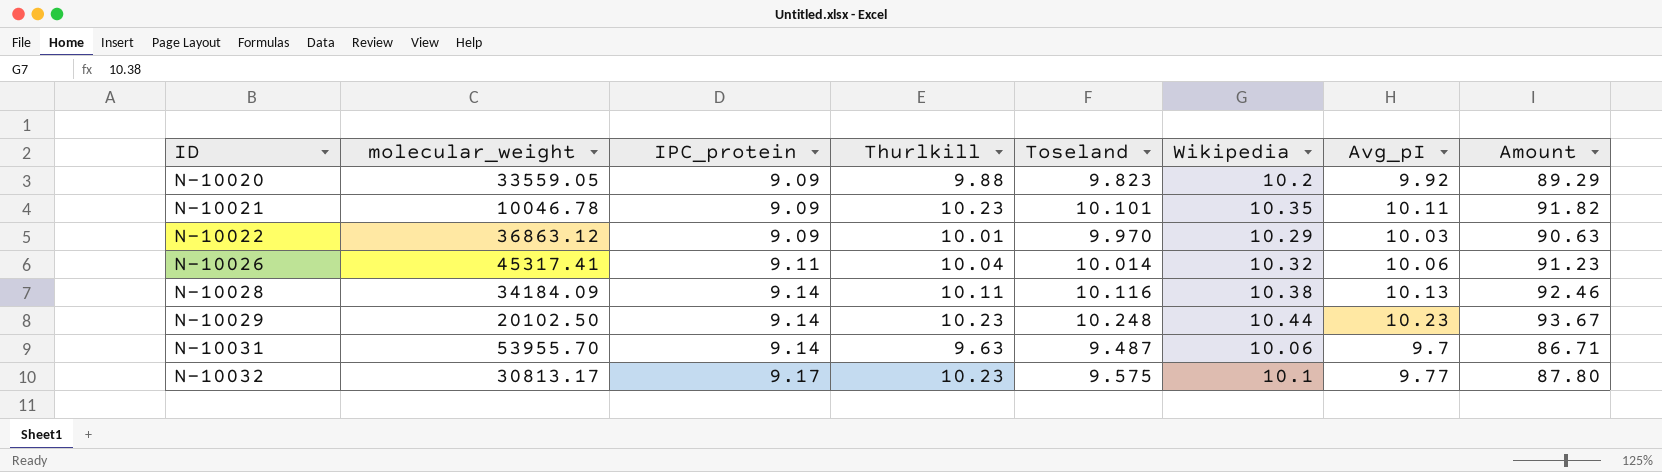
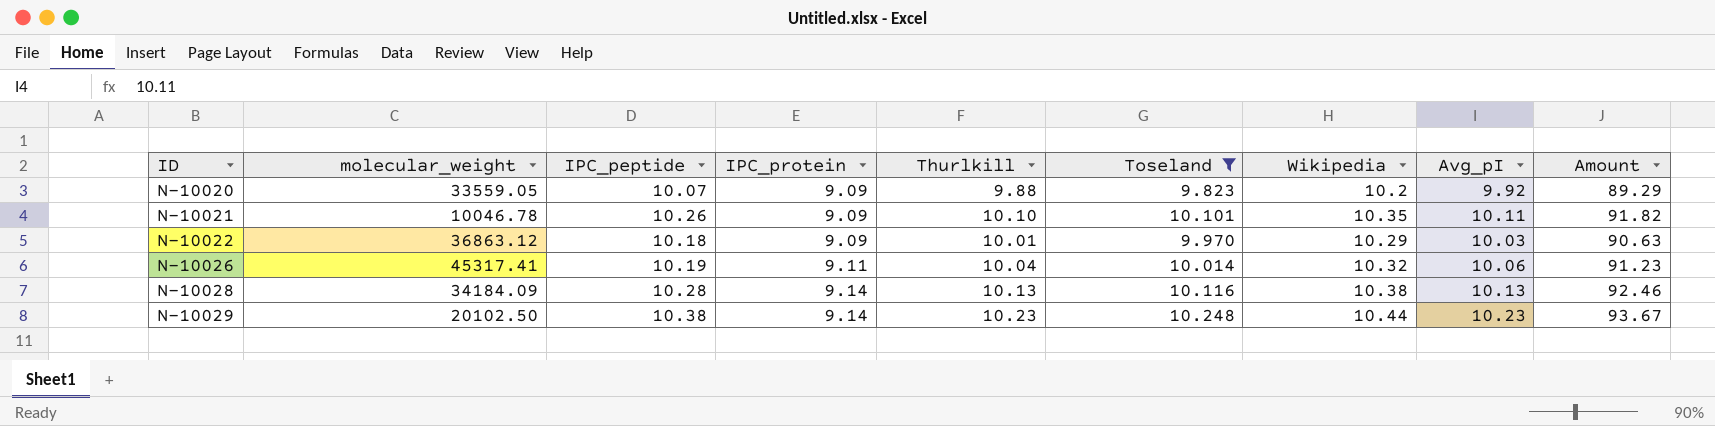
filter: none -> Toseland >= 9.823
column IPC_peptide | position: none -> 3
N-10021 | Thurlkill: 10.23 -> 10.10
N-10028 | Thurlkill: 10.11 -> 10.13

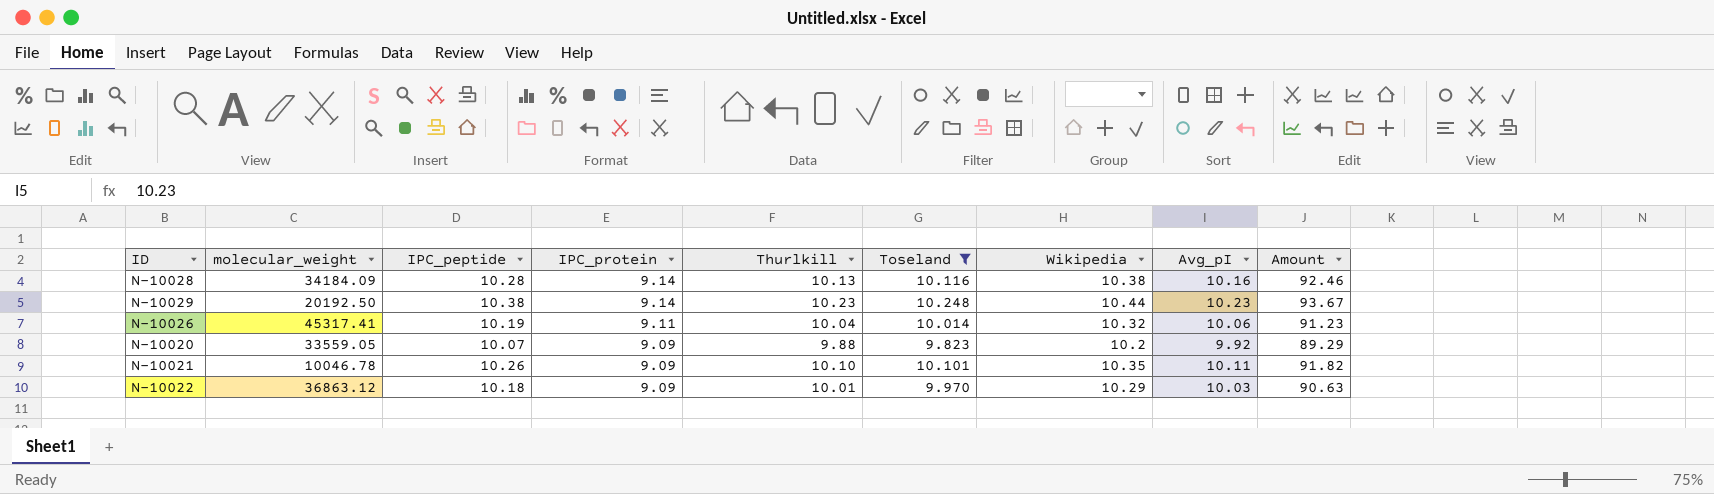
row order: ID ascending -> IPC_protein descending
N-10028 | Avg_pI: 10.13 -> 10.16
N-10029 | molecular_weight: 20102.50 -> 20192.50

